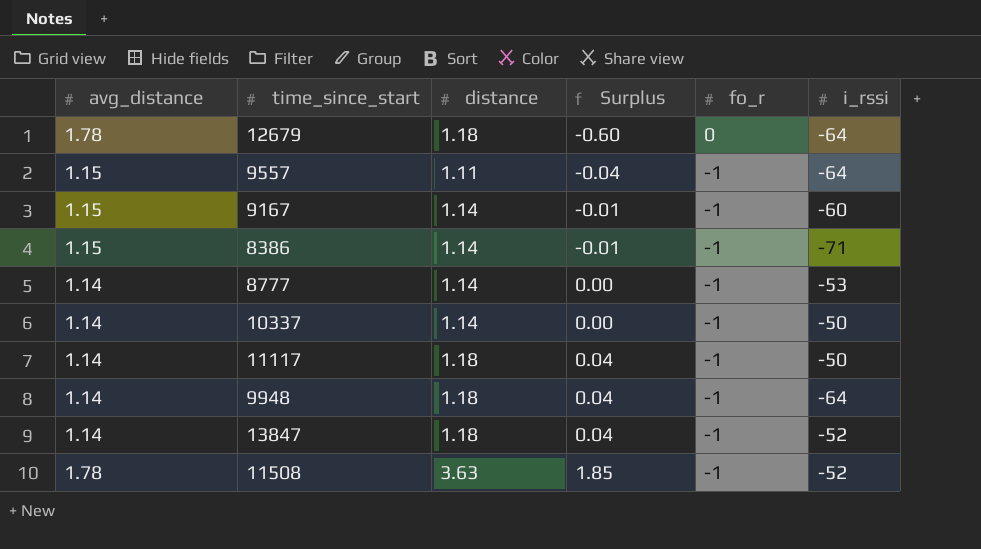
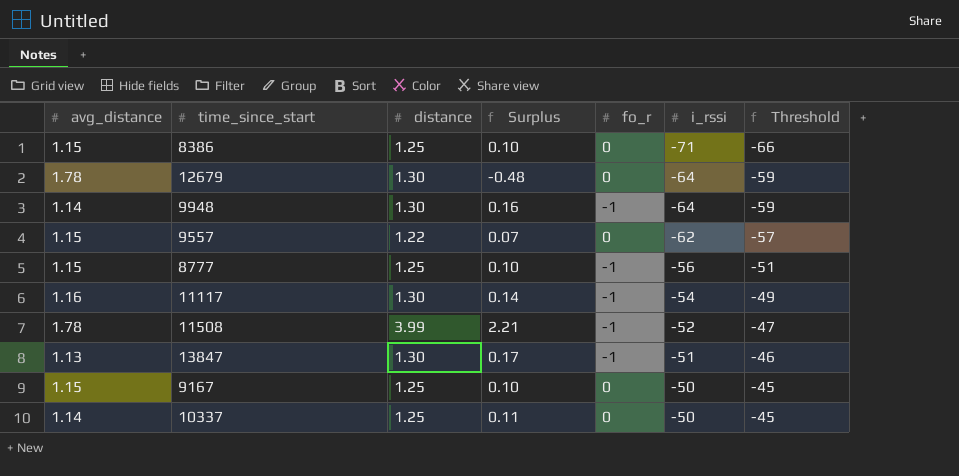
row order: Surplus ascending -> i_rssi ascending
column Threshold | formula: none -> [i_rssi] + 5
8386 | distance: 1.14 -> 1.25
8386 | Surplus: -0.01 -> 0.10
8386 | fo_r: -1 -> 0
12679 | distance: 1.18 -> 1.30
12679 | Surplus: -0.60 -> -0.48
9948 | distance: 1.18 -> 1.30
9948 | Surplus: 0.04 -> 0.16
9557 | distance: 1.11 -> 1.22
9557 | Surplus: -0.04 -> 0.07
9557 | fo_r: -1 -> 0
9557 | i_rssi: -64 -> -62
8777 | avg_distance: 1.14 -> 1.15
8777 | distance: 1.14 -> 1.25
8777 | Surplus: 0.00 -> 0.10
8777 | i_rssi: -53 -> -56
11117 | avg_distance: 1.14 -> 1.16
11117 | distance: 1.18 -> 1.30
11117 | Surplus: 0.04 -> 0.14
11117 | i_rssi: -50 -> -54
11508 | distance: 3.63 -> 3.99
11508 | Surplus: 1.85 -> 2.21
13847 | avg_distance: 1.14 -> 1.13
13847 | distance: 1.18 -> 1.30
13847 | Surplus: 0.04 -> 0.17
13847 | i_rssi: -52 -> -51
9167 | distance: 1.14 -> 1.25
9167 | Surplus: -0.01 -> 0.10
9167 | fo_r: -1 -> 0
9167 | i_rssi: -60 -> -50
10337 | distance: 1.14 -> 1.25
10337 | Surplus: 0.00 -> 0.11
10337 | fo_r: -1 -> 0

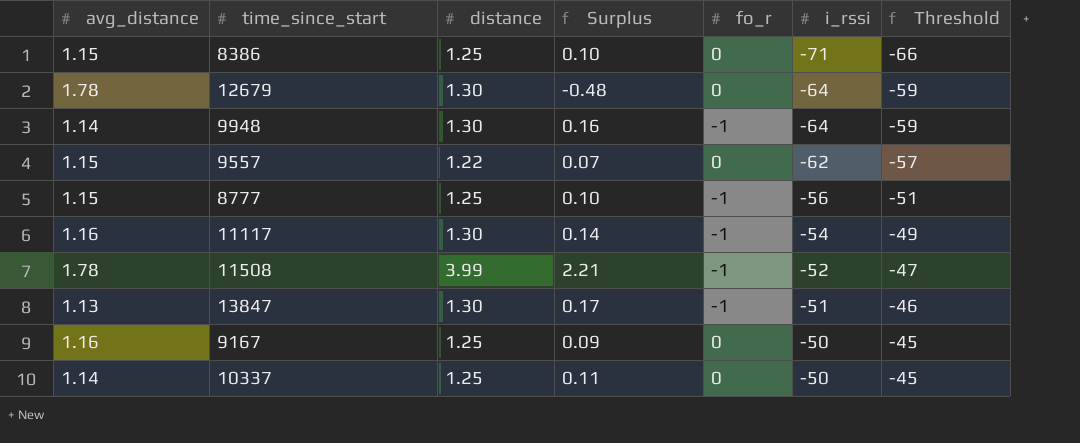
9167 | avg_distance: 1.15 -> 1.16
9167 | Surplus: 0.10 -> 0.09

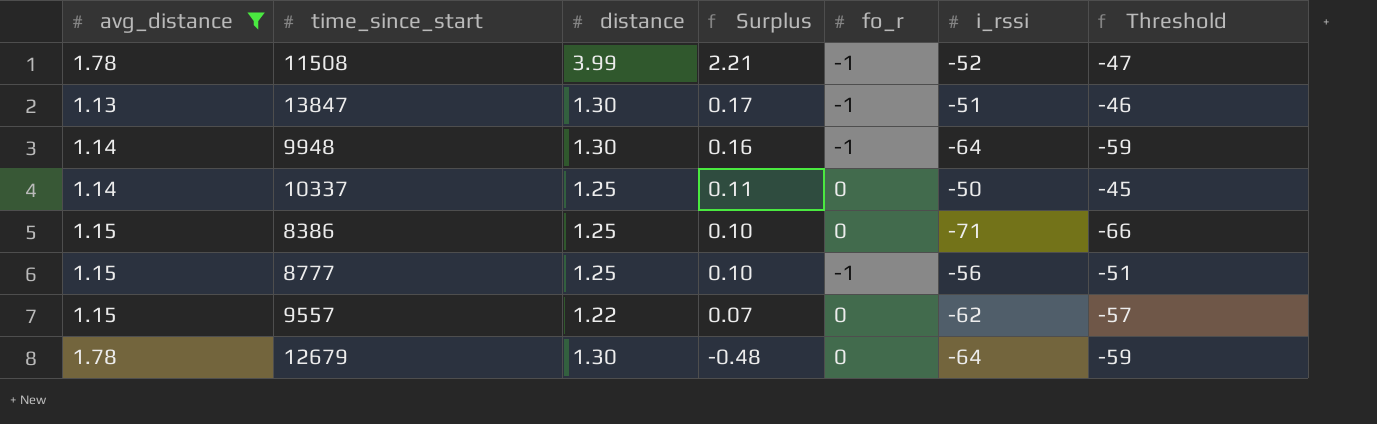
filter: none -> avg_distance != 1.16
row order: i_rssi ascending -> Surplus descending

